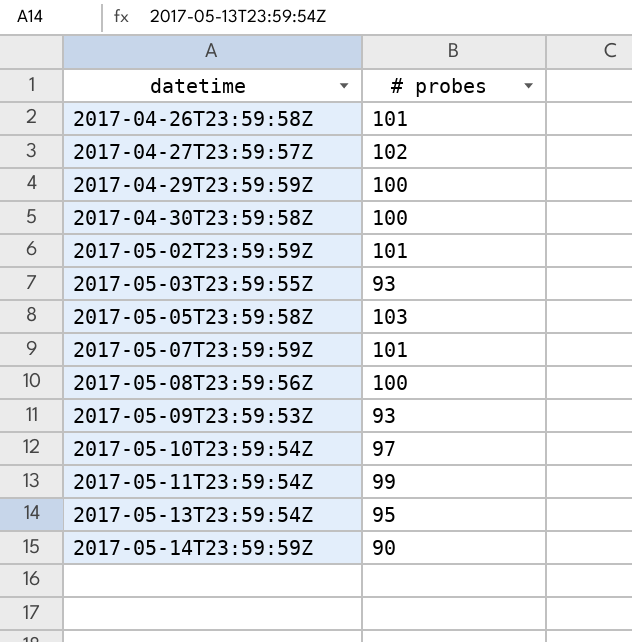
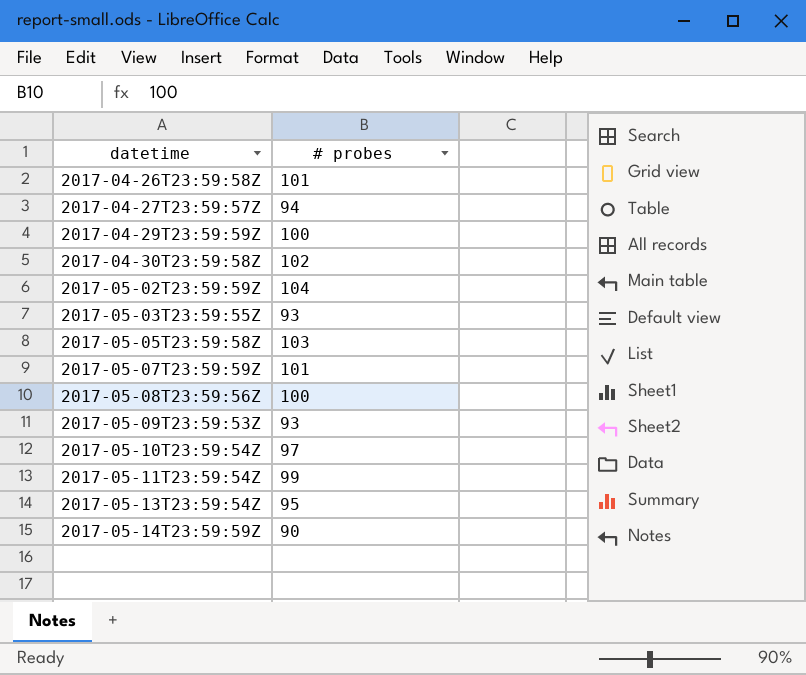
2017-04-27T23:59:57Z | # probes: 102 -> 94
2017-04-30T23:59:58Z | # probes: 100 -> 102
2017-05-02T23:59:59Z | # probes: 101 -> 104

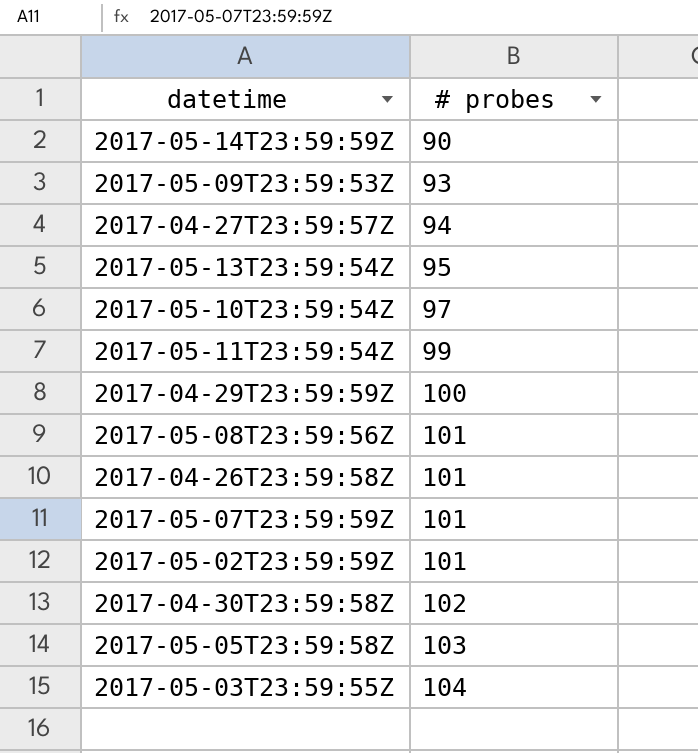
row order: datetime ascending -> # probes ascending
2017-05-08T23:59:56Z | # probes: 100 -> 101
2017-05-02T23:59:59Z | # probes: 104 -> 101
2017-05-03T23:59:55Z | # probes: 93 -> 104

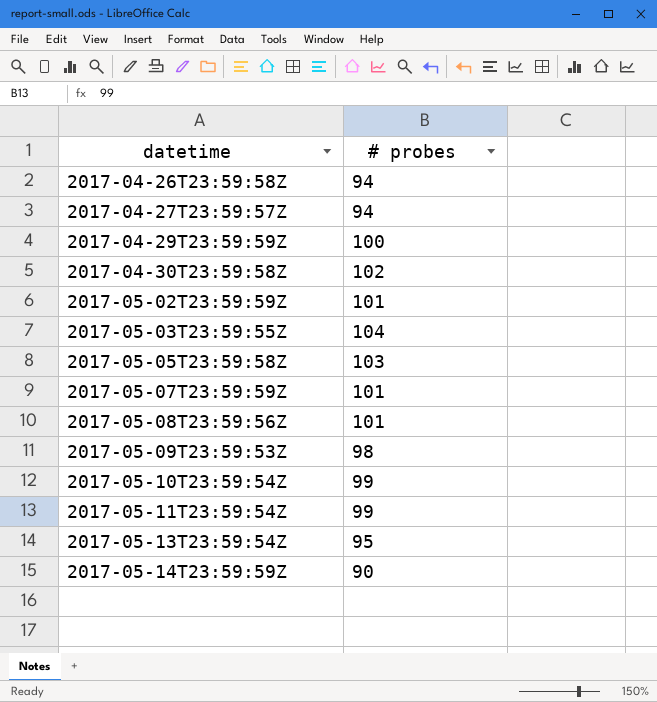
row order: # probes ascending -> datetime ascending
2017-04-26T23:59:58Z | # probes: 101 -> 94
2017-05-09T23:59:53Z | # probes: 93 -> 98
2017-05-10T23:59:54Z | # probes: 97 -> 99

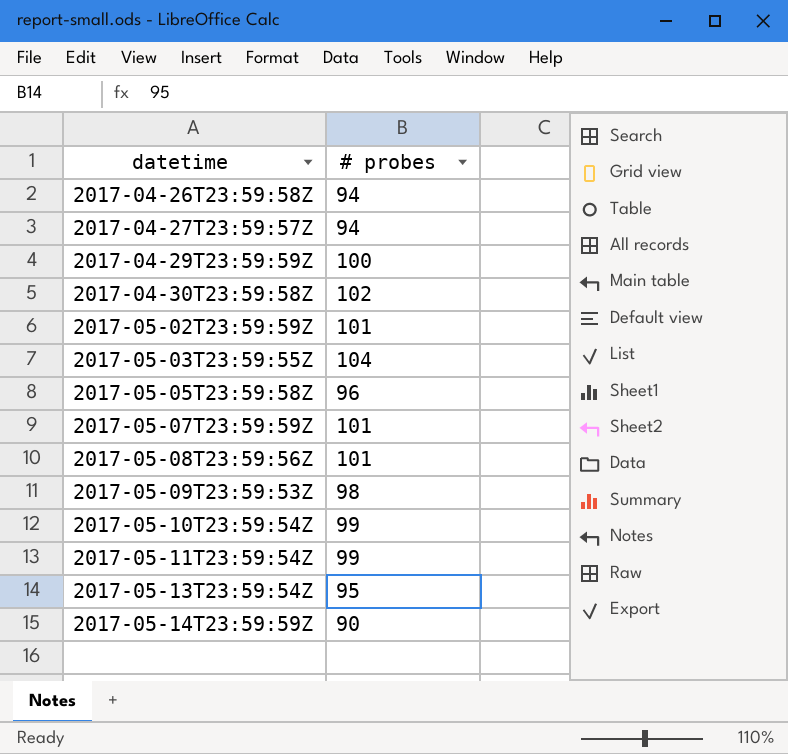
2017-05-05T23:59:58Z | # probes: 103 -> 96

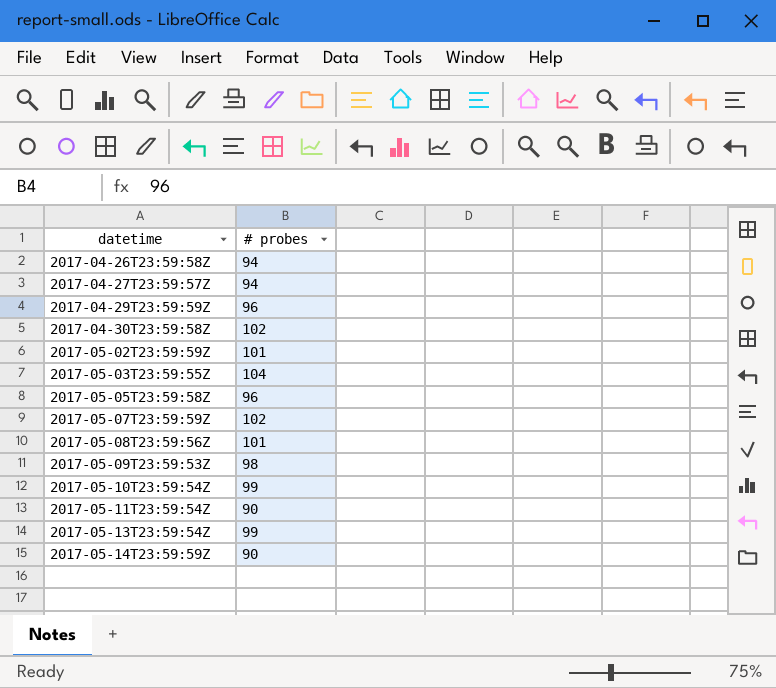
2017-04-29T23:59:59Z | # probes: 100 -> 96
2017-05-07T23:59:59Z | # probes: 101 -> 102
2017-05-11T23:59:54Z | # probes: 99 -> 90
2017-05-13T23:59:54Z | # probes: 95 -> 99

